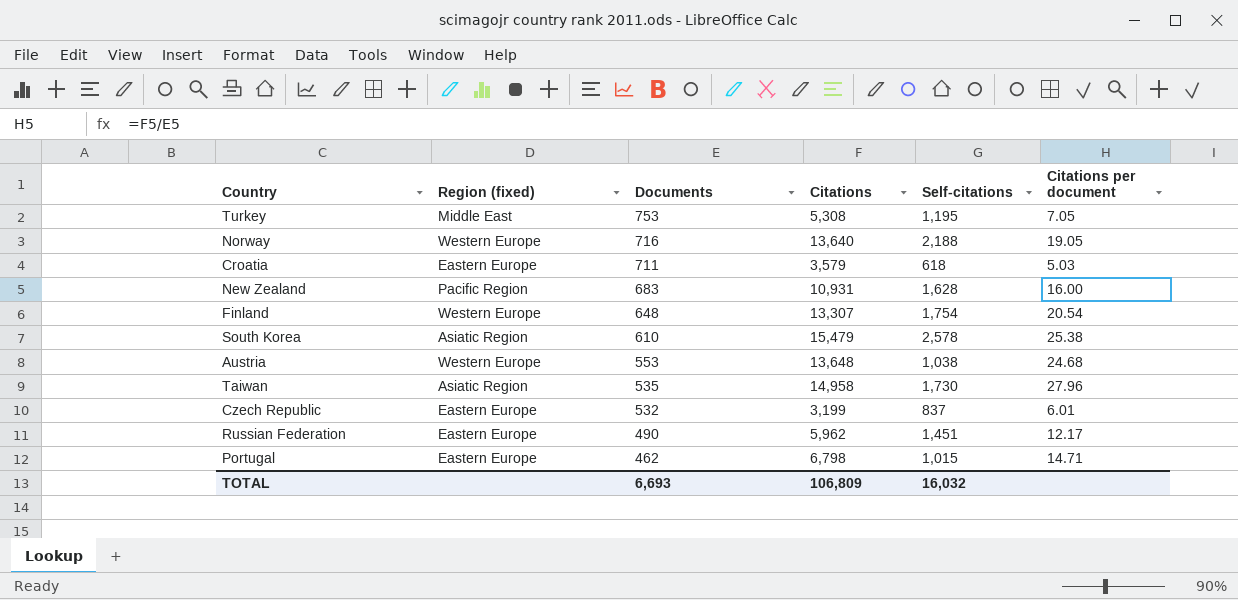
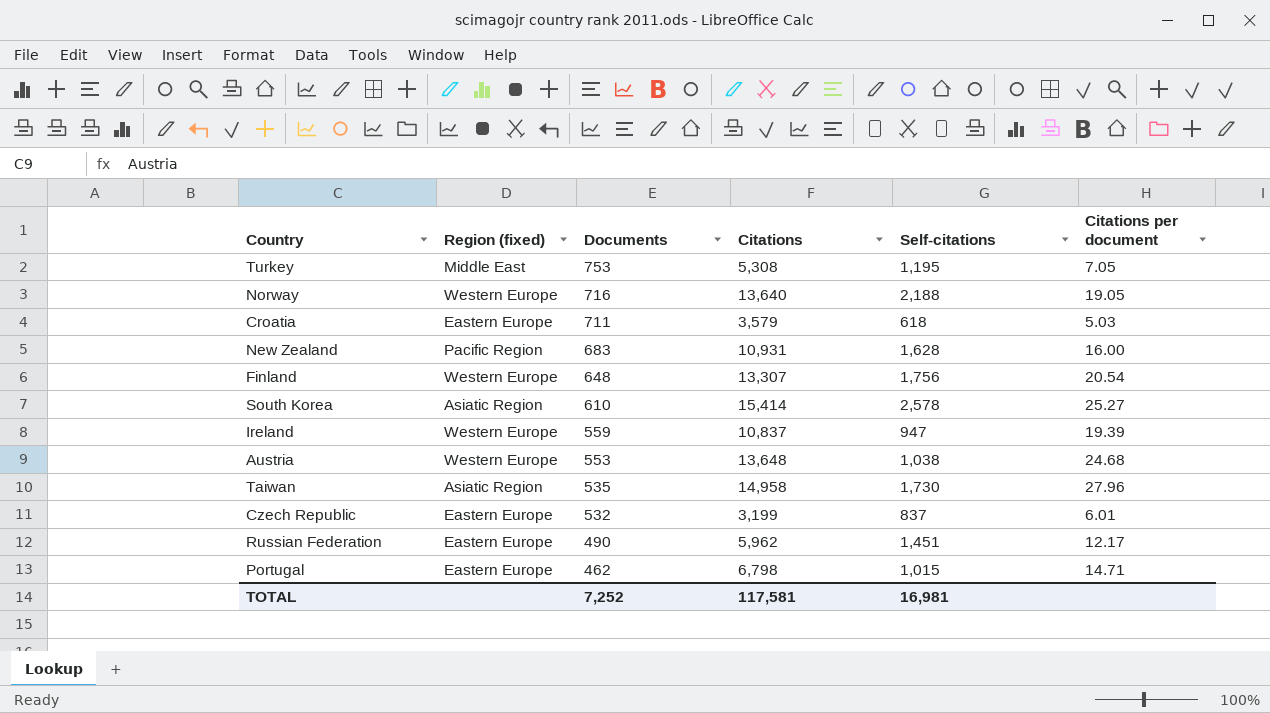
Finland | Self-citations: 1,754 -> 1,756
South Korea | Citations: 15,479 -> 15,414
South Korea | Citations per document: 25.38 -> 25.27
row Ireland: none -> Western Europe | 559 | 10,837 | 947 | 19.39
TOTAL | Documents: 6,693 -> 7,252
TOTAL | Citations: 106,809 -> 117,581
TOTAL | Self-citations: 16,032 -> 16,981

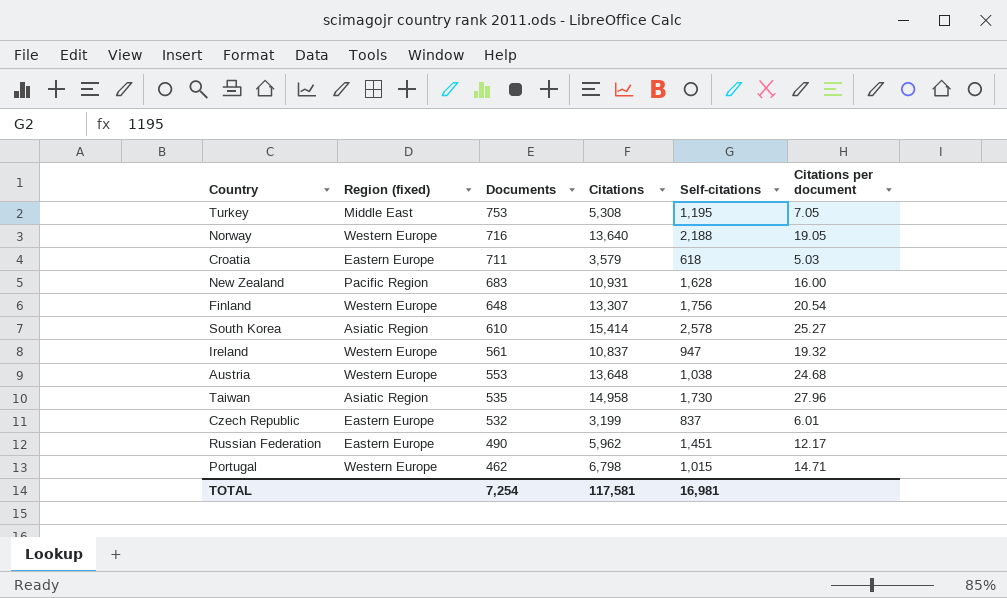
Ireland | Documents: 559 -> 561
Ireland | Citations per document: 19.39 -> 19.32
Portugal | Region (fixed): Eastern Europe -> Western Europe
TOTAL | Documents: 7,252 -> 7,254

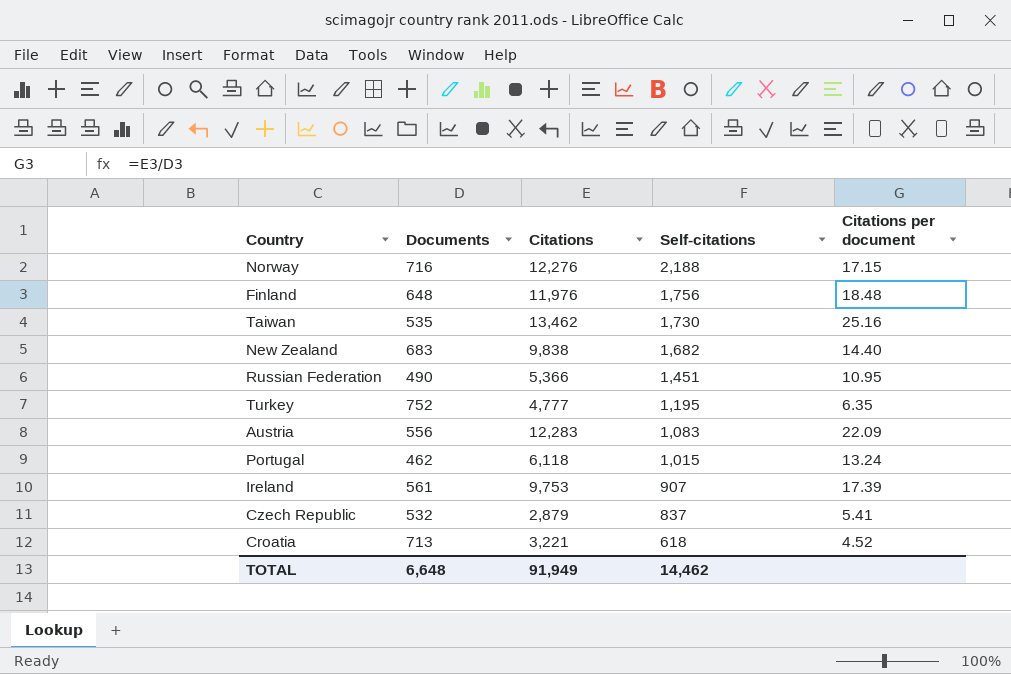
row order: Documents descending -> Self-citations descending
column Region (fixed) | position: 2 -> none
row South Korea: Asiatic Region | 610 | 15,414 | 2,578 | 25.27 -> none
Norway | Citations: 13,640 -> 12,276
Norway | Citations per document: 19.05 -> 17.15
Finland | Citations: 13,307 -> 11,976
Finland | Citations per document: 20.54 -> 18.48
Taiwan | Citations: 14,958 -> 13,462
Taiwan | Citations per document: 27.96 -> 25.16
New Zealand | Citations: 10,931 -> 9,838
New Zealand | Self-citations: 1,628 -> 1,682
New Zealand | Citations per document: 16.00 -> 14.40
Russian Federation | Citations: 5,962 -> 5,366
Russian Federation | Citations per document: 12.17 -> 10.95
Turkey | Documents: 753 -> 752
Turkey | Citations: 5,308 -> 4,777
Turkey | Citations per document: 7.05 -> 6.35
Austria | Documents: 553 -> 556
Austria | Citations: 13,648 -> 12,283
Austria | Self-citations: 1,038 -> 1,083
Austria | Citations per document: 24.68 -> 22.09
Portugal | Citations: 6,798 -> 6,118
Portugal | Citations per document: 14.71 -> 13.24
Ireland | Citations: 10,837 -> 9,753
Ireland | Self-citations: 947 -> 907
Ireland | Citations per document: 19.32 -> 17.39
Czech Republic | Citations: 3,199 -> 2,879
Czech Republic | Citations per document: 6.01 -> 5.41
Croatia | Documents: 711 -> 713
Croatia | Citations: 3,579 -> 3,221
Croatia | Citations per document: 5.03 -> 4.52
TOTAL | Documents: 7,254 -> 6,648
TOTAL | Citations: 117,581 -> 91,949
TOTAL | Self-citations: 16,981 -> 14,462

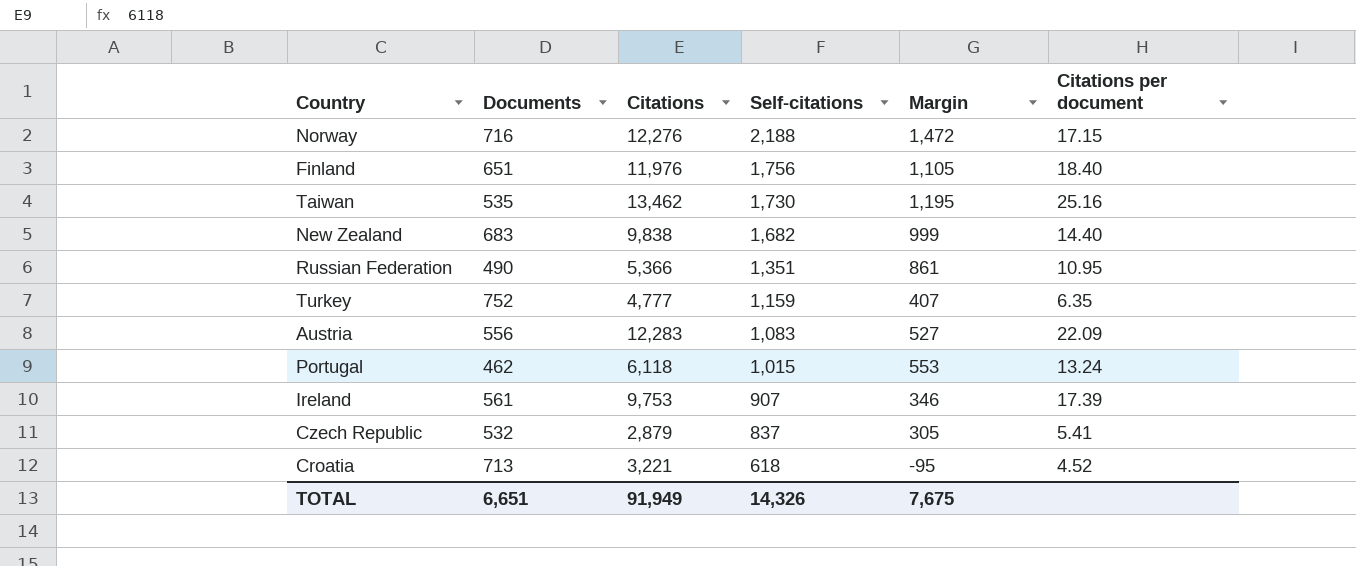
column Margin | formula: none -> [Self-citations] - [Documents]
Finland | Documents: 648 -> 651
Finland | Citations per document: 18.48 -> 18.40
Russian Federation | Self-citations: 1,451 -> 1,351
Turkey | Self-citations: 1,195 -> 1,159
TOTAL | Documents: 6,648 -> 6,651
TOTAL | Self-citations: 14,462 -> 14,326

